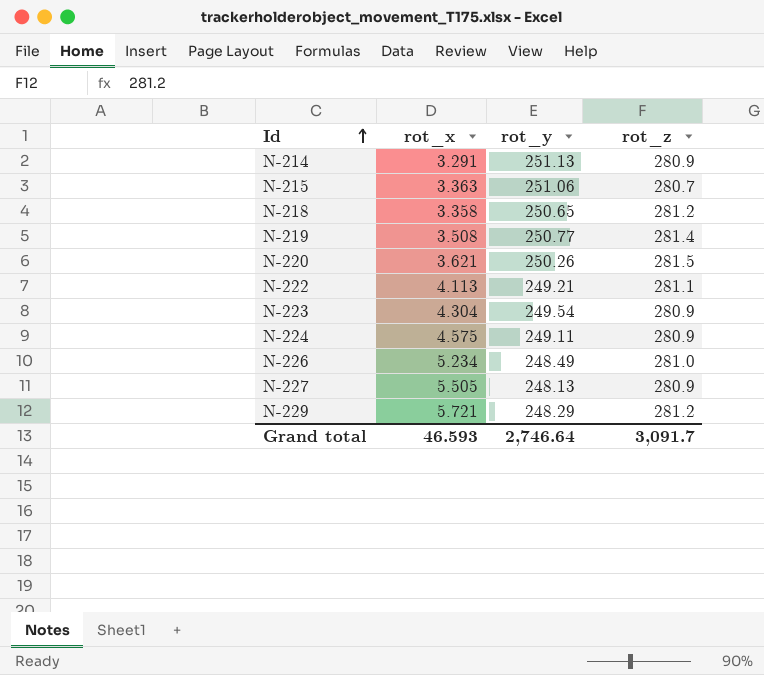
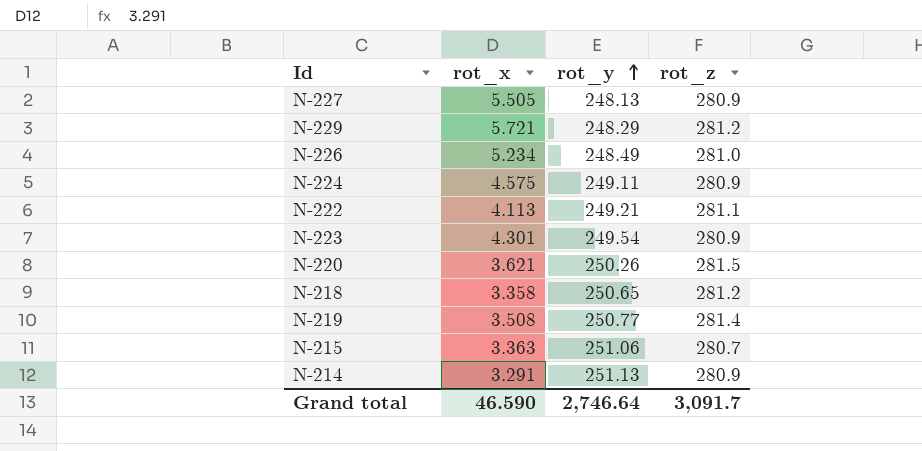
row order: Id ascending -> rot_y ascending
N-223 | rot_x: 4.304 -> 4.301
Grand total | rot_x: 46.593 -> 46.590

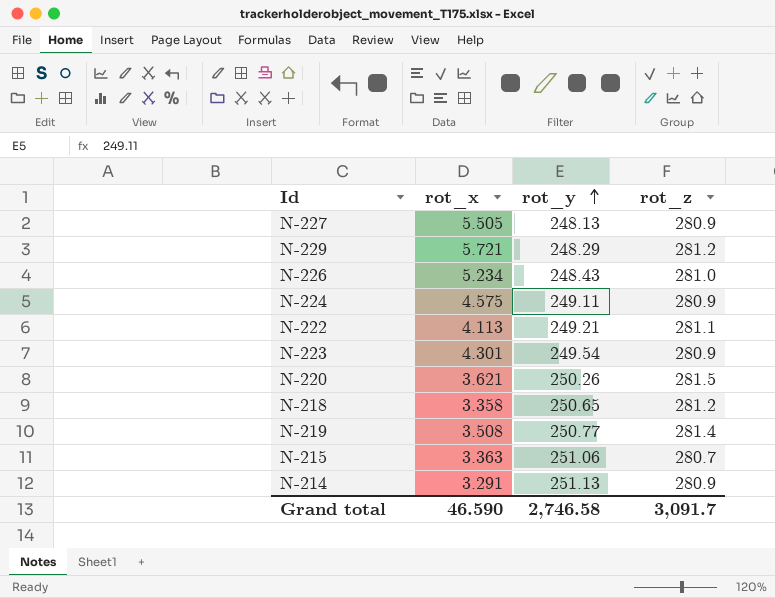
N-226 | rot_y: 248.49 -> 248.43
Grand total | rot_y: 2,746.64 -> 2,746.58

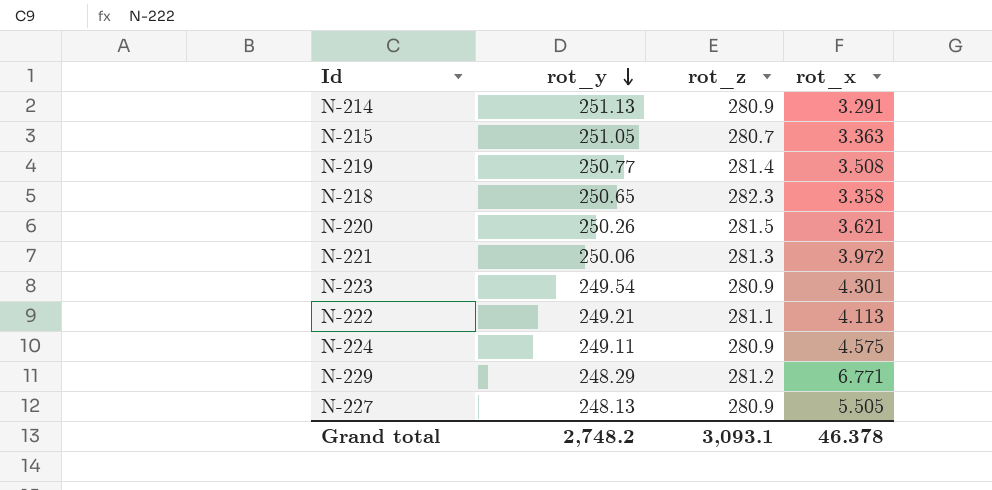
row order: rot_y ascending -> rot_y descending
column rot_x | position: 2 -> 4
row N-226: 5.234 | 248.43 | 281.0 -> none
N-215 | rot_y: 251.06 -> 251.05
N-218 | rot_z: 281.2 -> 282.3
row N-221: none -> 250.06 | 281.3 | 3.972
N-229 | rot_x: 5.721 -> 6.771
Grand total | rot_y: 2,746.58 -> 2,748.2
Grand total | rot_z: 3,091.7 -> 3,093.1
Grand total | rot_x: 46.590 -> 46.378

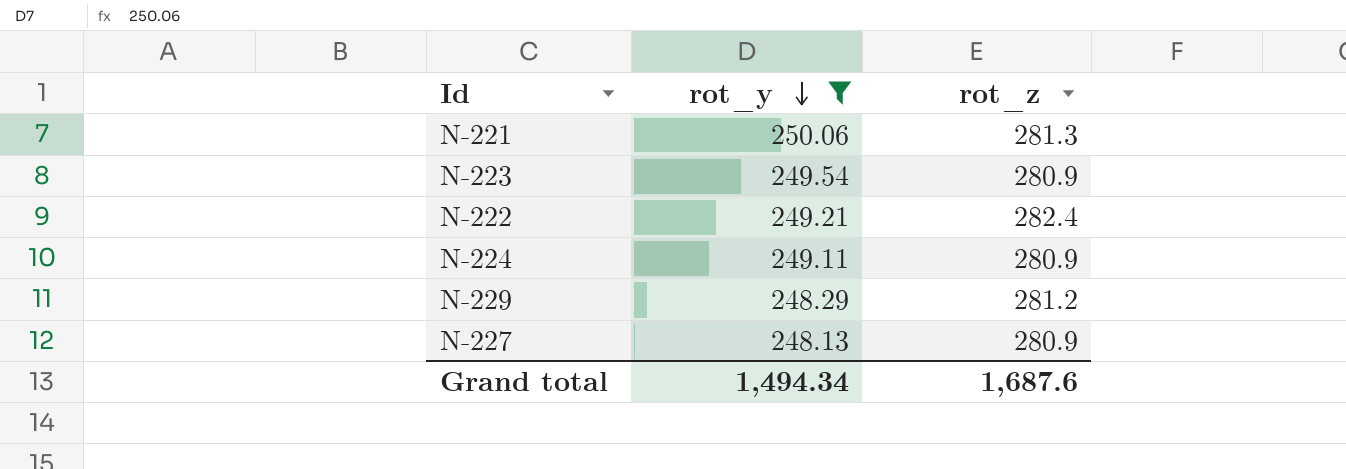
filter: none -> rot_y <= 250.06
column rot_x | position: 4 -> none
N-222 | rot_z: 281.1 -> 282.4
Grand total | rot_y: 2,748.2 -> 1,494.34
Grand total | rot_z: 3,093.1 -> 1,687.6

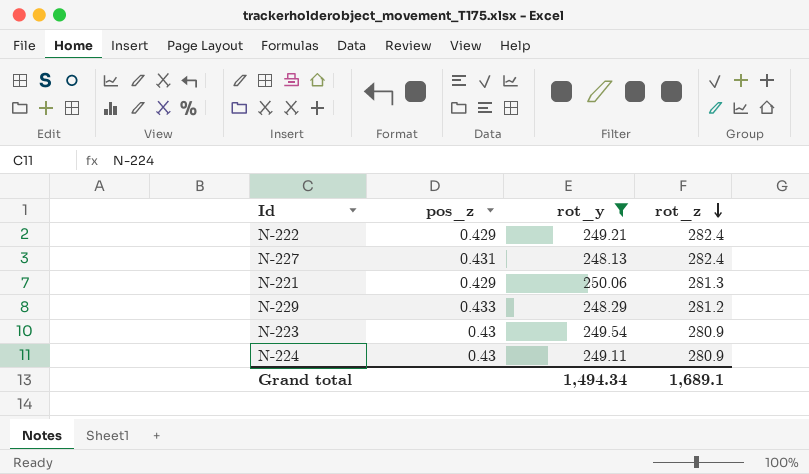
row order: rot_y descending -> rot_z descending
column pos_z | position: none -> 2
N-227 | rot_z: 280.9 -> 282.4
Grand total | rot_z: 1,687.6 -> 1,689.1

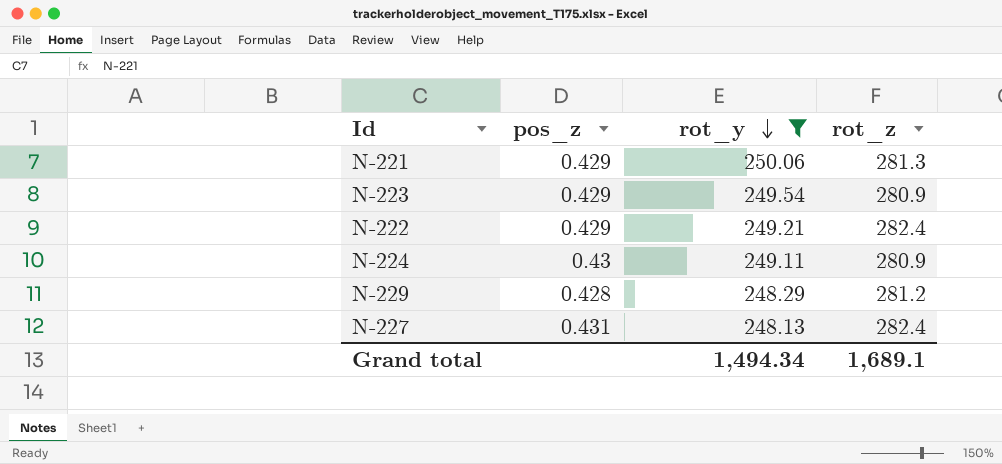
row order: rot_z descending -> rot_y descending
N-223 | pos_z: 0.43 -> 0.429
N-229 | pos_z: 0.433 -> 0.428

